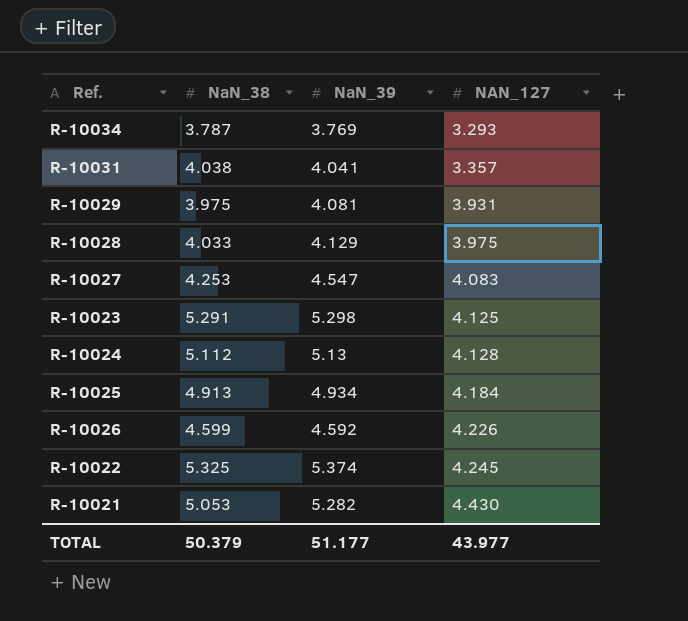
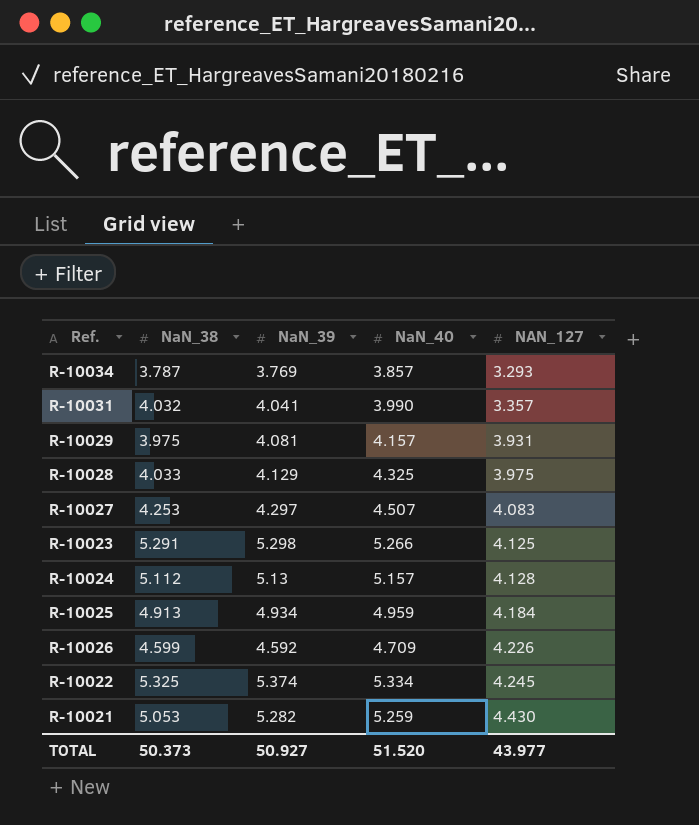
column NaN_40 | position: none -> 4
R-10031 | NaN_38: 4.038 -> 4.032
R-10027 | NaN_39: 4.547 -> 4.297
TOTAL | NaN_38: 50.379 -> 50.373
TOTAL | NaN_39: 51.177 -> 50.927

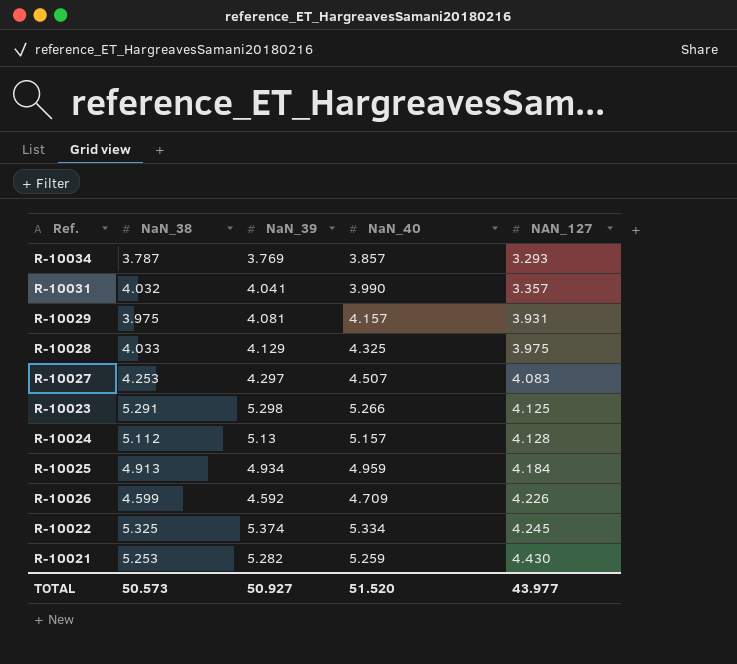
R-10021 | NaN_38: 5.053 -> 5.253
TOTAL | NaN_38: 50.373 -> 50.573

